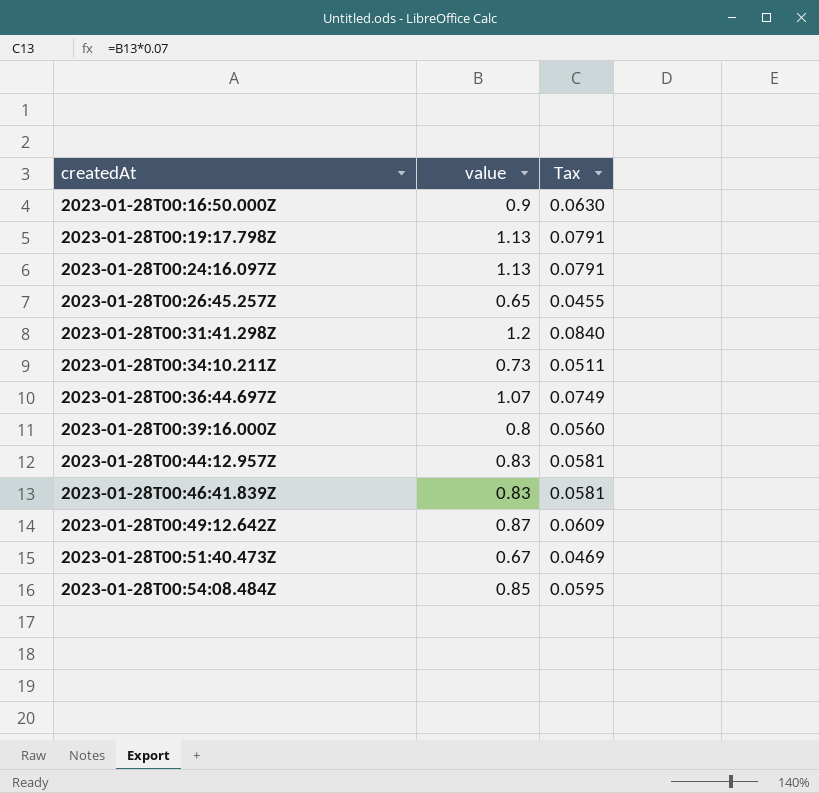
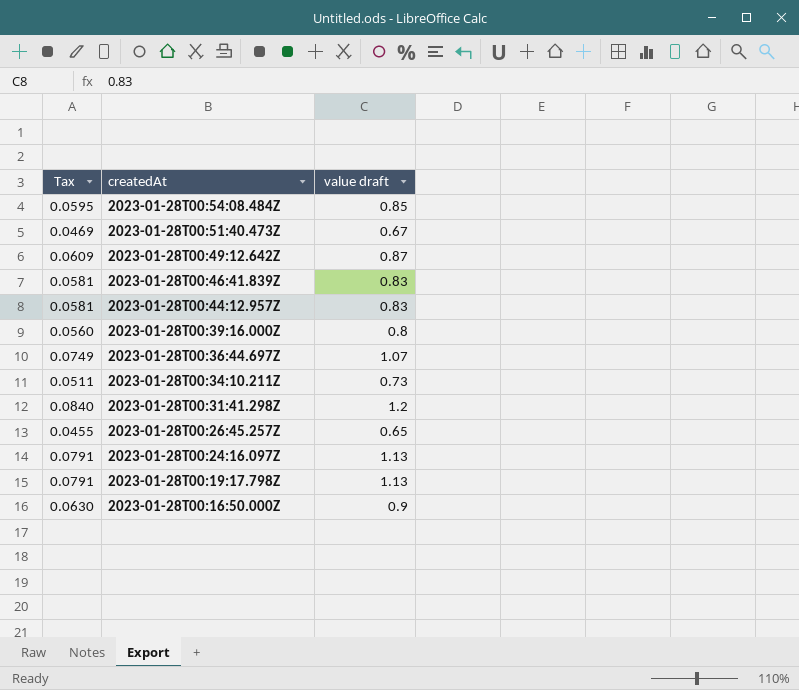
row order: createdAt ascending -> createdAt descending
column Tax | position: 3 -> 1
column name: value -> value draft

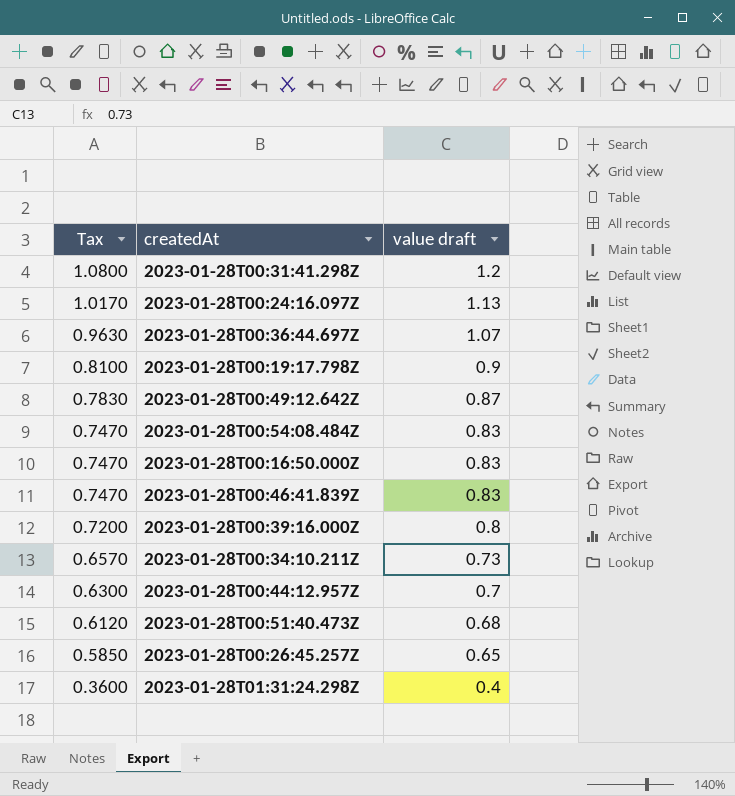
row order: createdAt descending -> Tax descending
column Tax | formula: [value draft] * 0.07 -> [value draft] * 0.9
2023-01-28T00:19:17.798Z | value draft: 1.13 -> 0.9
2023-01-28T00:54:08.484Z | value draft: 0.85 -> 0.83
2023-01-28T00:16:50.000Z | value draft: 0.9 -> 0.83
2023-01-28T00:44:12.957Z | value draft: 0.83 -> 0.7
2023-01-28T00:51:40.473Z | value draft: 0.67 -> 0.68
row 2023-01-28T01:31:24.298Z: none -> 0.3600 | 0.4

